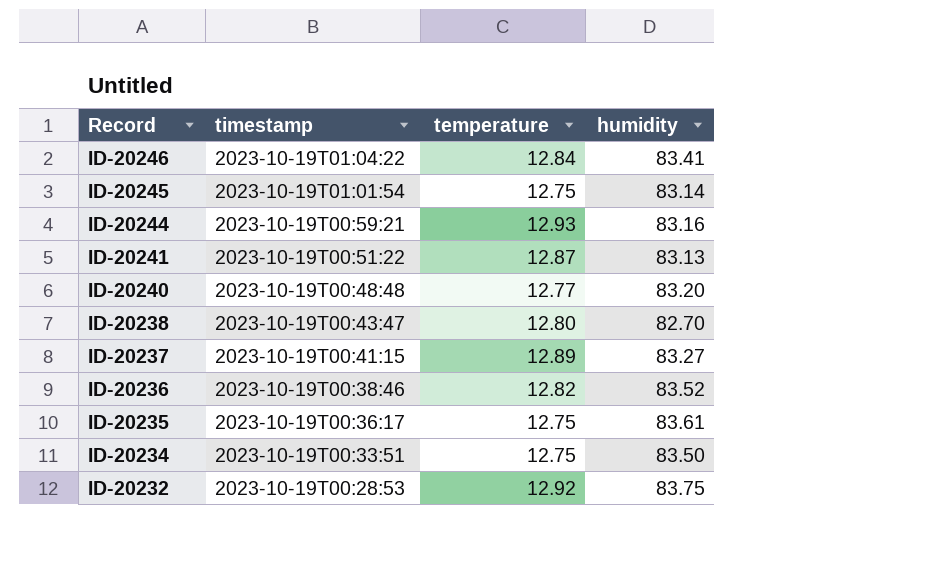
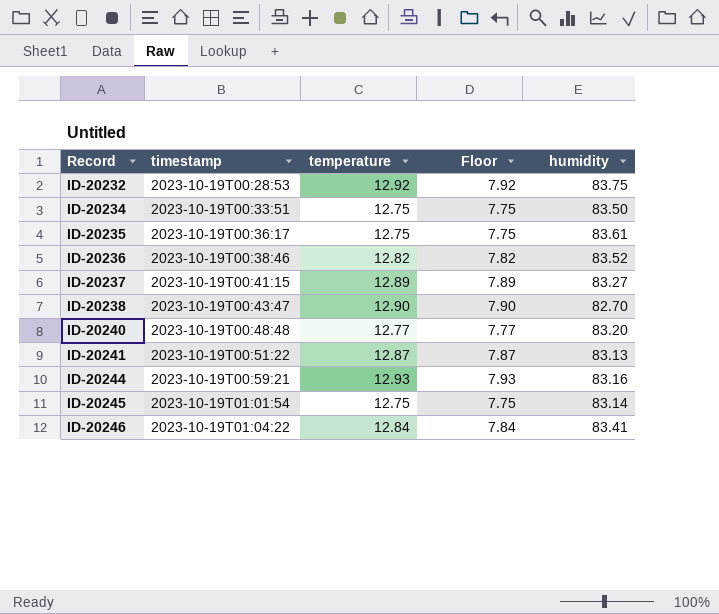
row order: Record descending -> Record ascending
column Floor | formula: none -> [temperature] - 5
ID-20238 | temperature: 12.80 -> 12.90

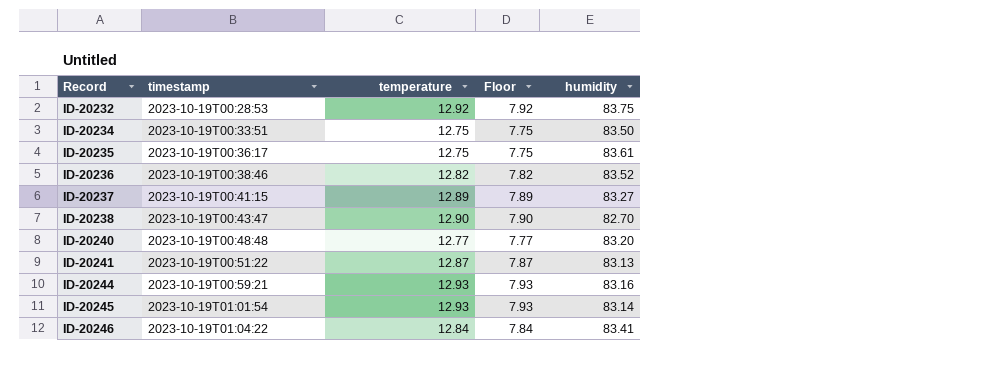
ID-20245 | temperature: 12.75 -> 12.93
ID-20245 | Floor: 7.75 -> 7.93

